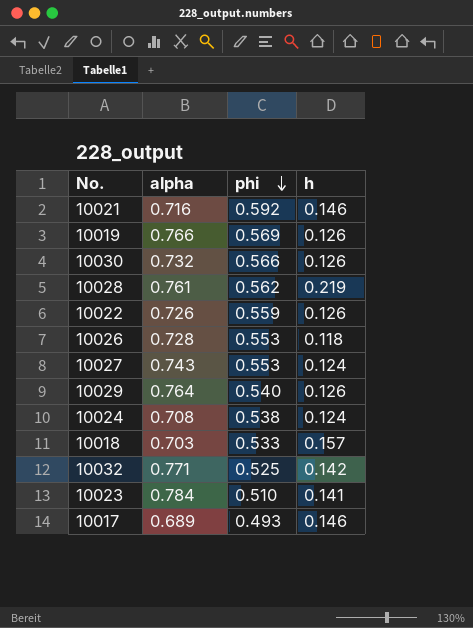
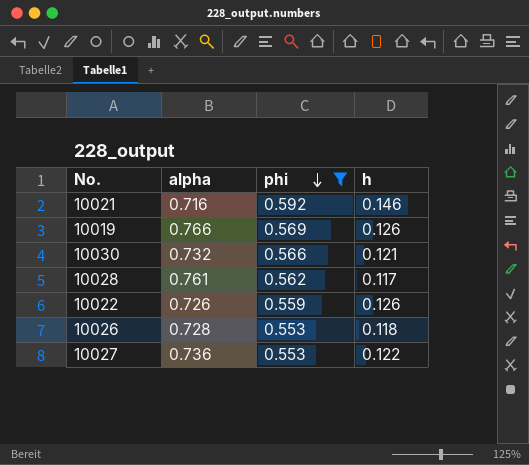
filter: none -> phi >= 0.553
10030 | h: 0.126 -> 0.121
10028 | h: 0.219 -> 0.117
10027 | alpha: 0.743 -> 0.736
10027 | h: 0.124 -> 0.122

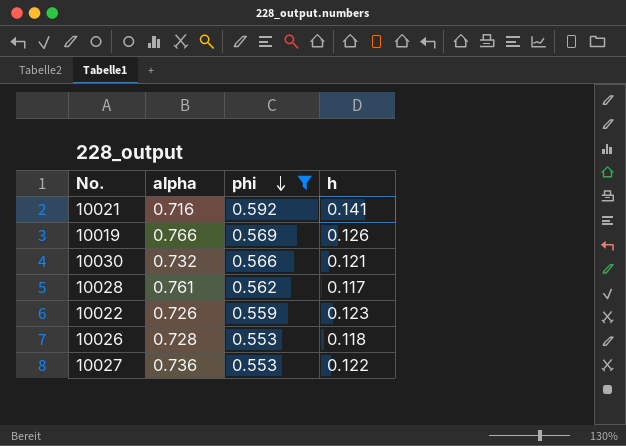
10021 | h: 0.146 -> 0.141
10022 | h: 0.126 -> 0.123

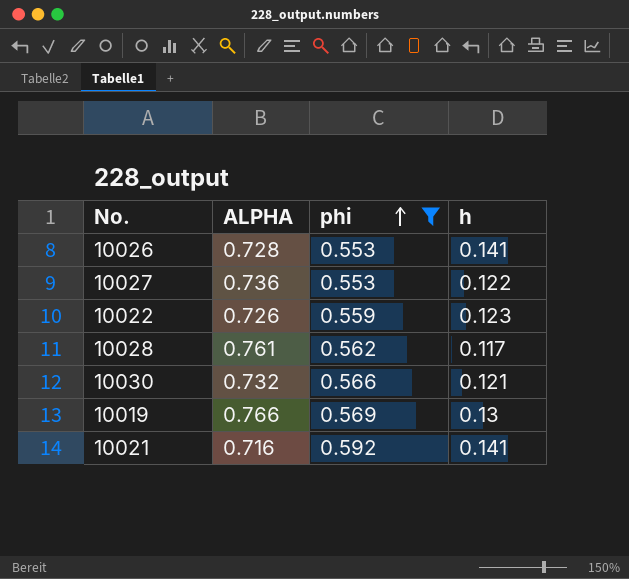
row order: phi descending -> phi ascending
column name: alpha -> ALPHA
10026 | h: 0.118 -> 0.141
10019 | h: 0.126 -> 0.13

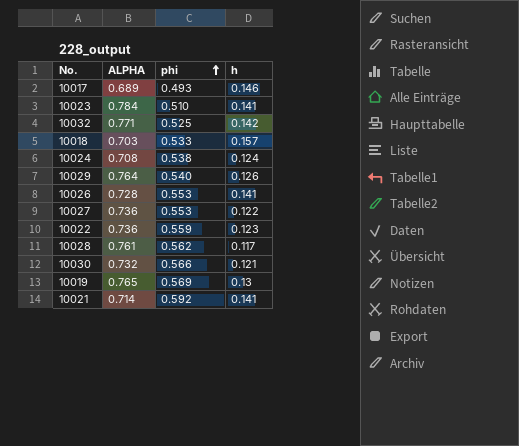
filter: phi >= 0.553 -> none
10022 | ALPHA: 0.726 -> 0.736
10019 | ALPHA: 0.766 -> 0.765
10021 | ALPHA: 0.716 -> 0.714

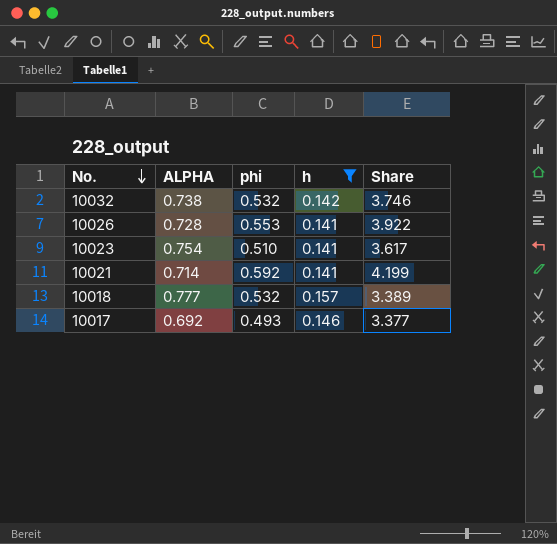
filter: none -> h >= 0.141
row order: phi ascending -> No. descending
column Share | formula: none -> [phi] / [h]
10032 | ALPHA: 0.771 -> 0.738
10032 | phi: 0.525 -> 0.532
10023 | ALPHA: 0.784 -> 0.754
10018 | ALPHA: 0.703 -> 0.777
10018 | phi: 0.533 -> 0.532
10017 | ALPHA: 0.689 -> 0.692

